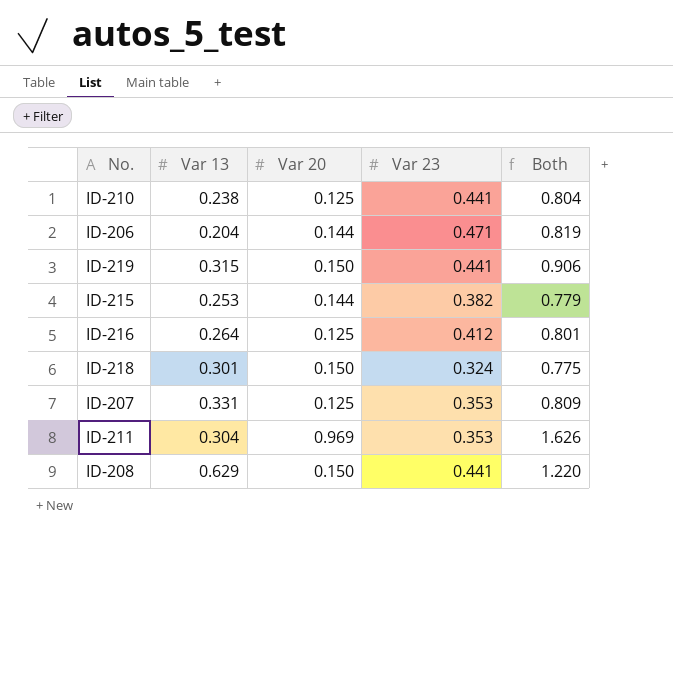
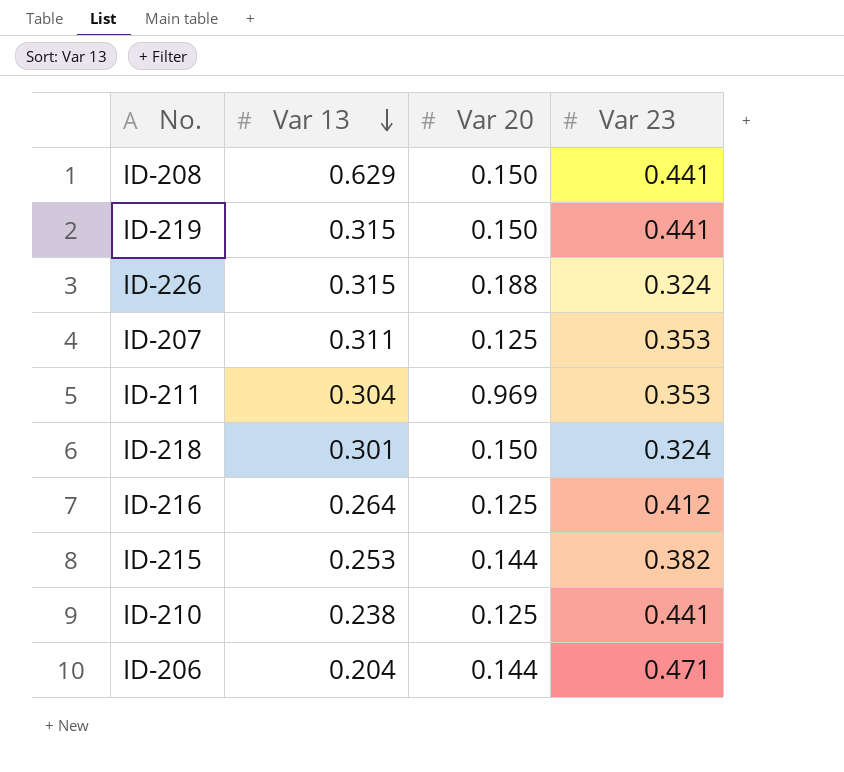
row order: none -> Var 13 descending
column Both | formula: [Var 13] + [Var 20] + [Var 23] -> none
row ID-226: none -> 0.315 | 0.188 | 0.324
ID-207 | Var 13: 0.331 -> 0.311

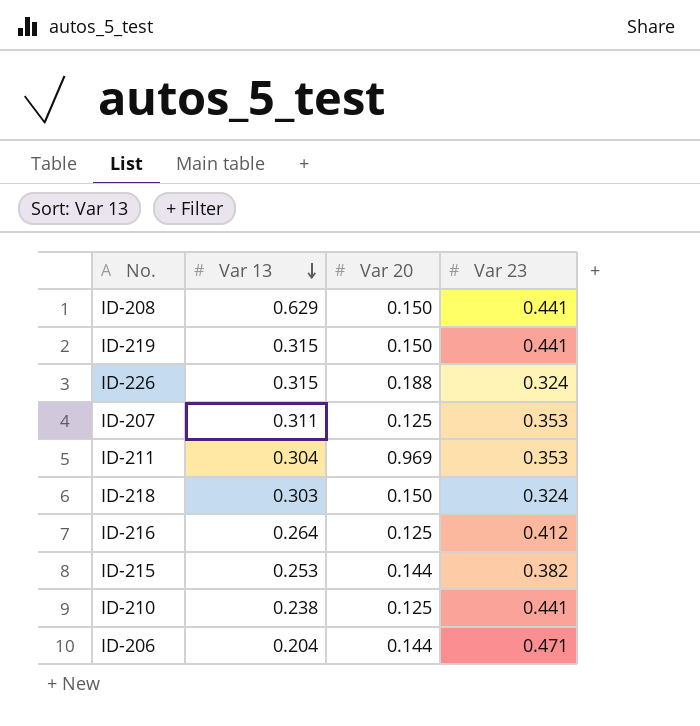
ID-218 | Var 13: 0.301 -> 0.303

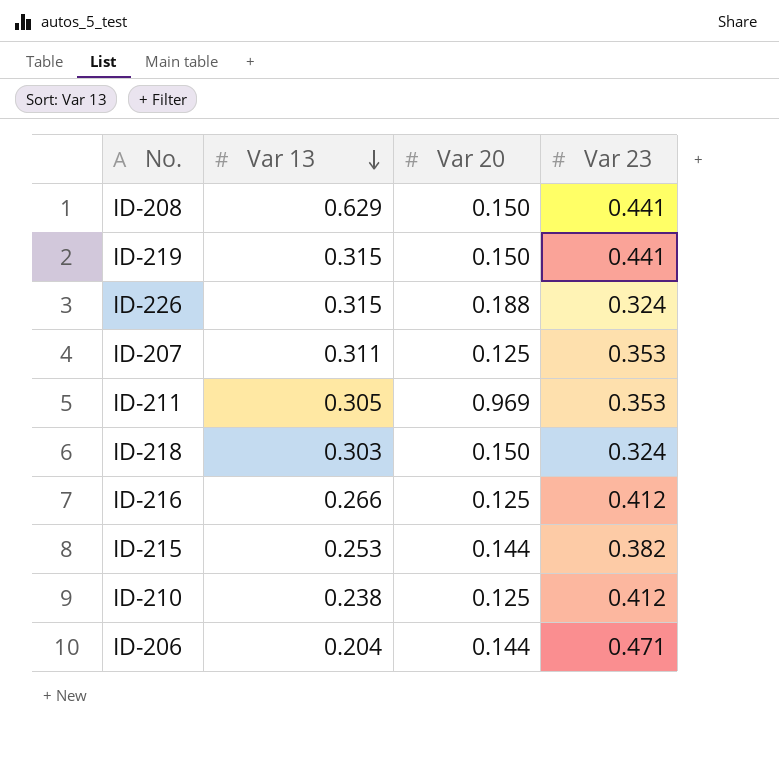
ID-211 | Var 13: 0.304 -> 0.305
ID-216 | Var 13: 0.264 -> 0.266
ID-210 | Var 23: 0.441 -> 0.412

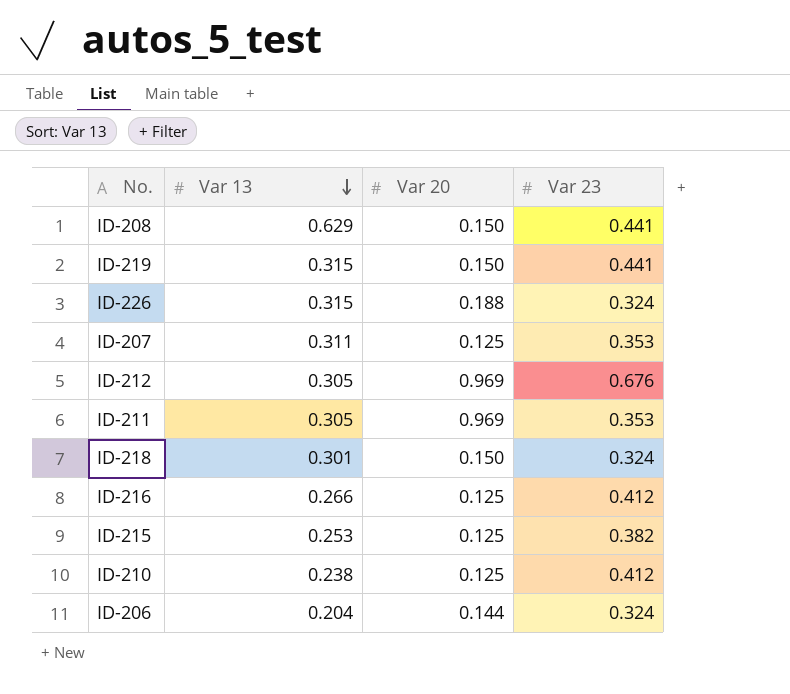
row ID-212: none -> 0.305 | 0.969 | 0.676
ID-218 | Var 13: 0.303 -> 0.301
ID-215 | Var 20: 0.144 -> 0.125
ID-206 | Var 23: 0.471 -> 0.324

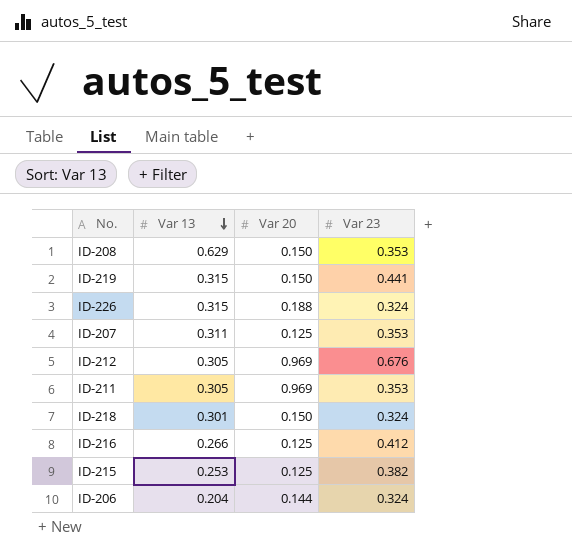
row ID-210: 0.238 | 0.125 | 0.412 -> none
ID-208 | Var 23: 0.441 -> 0.353

